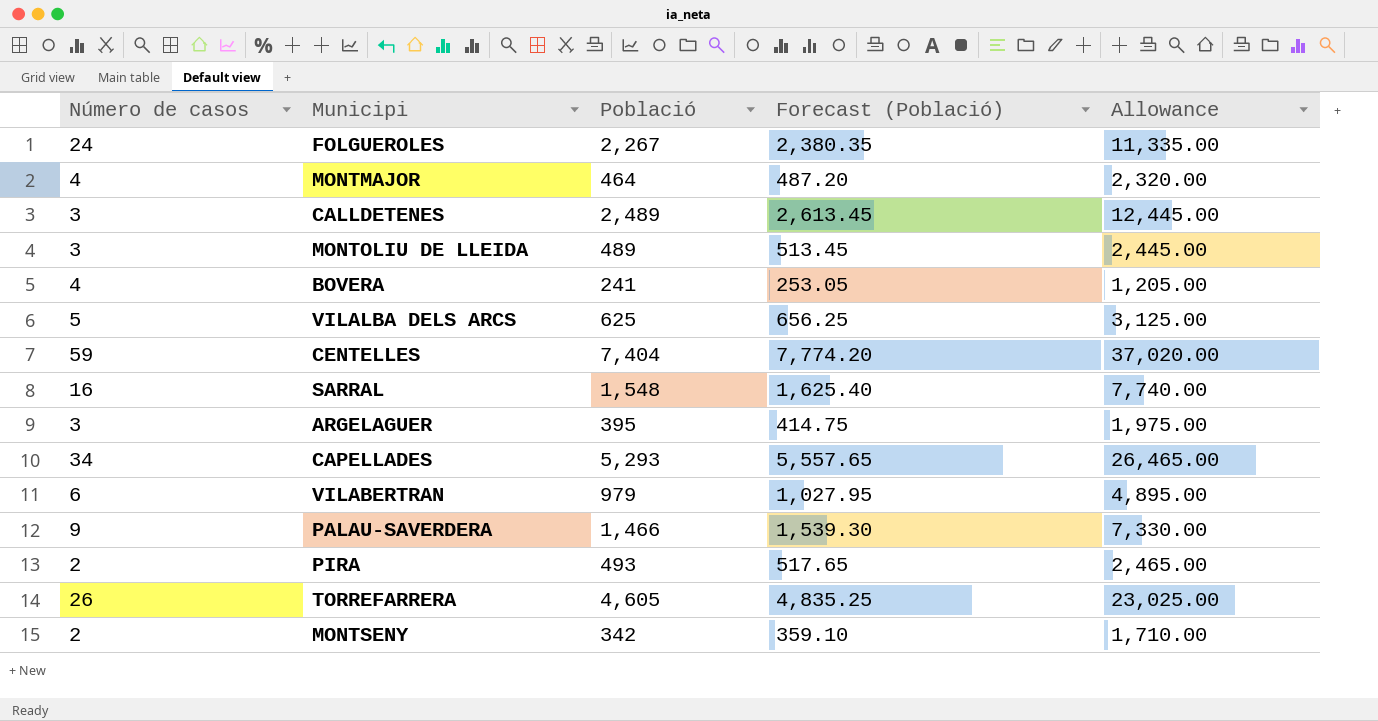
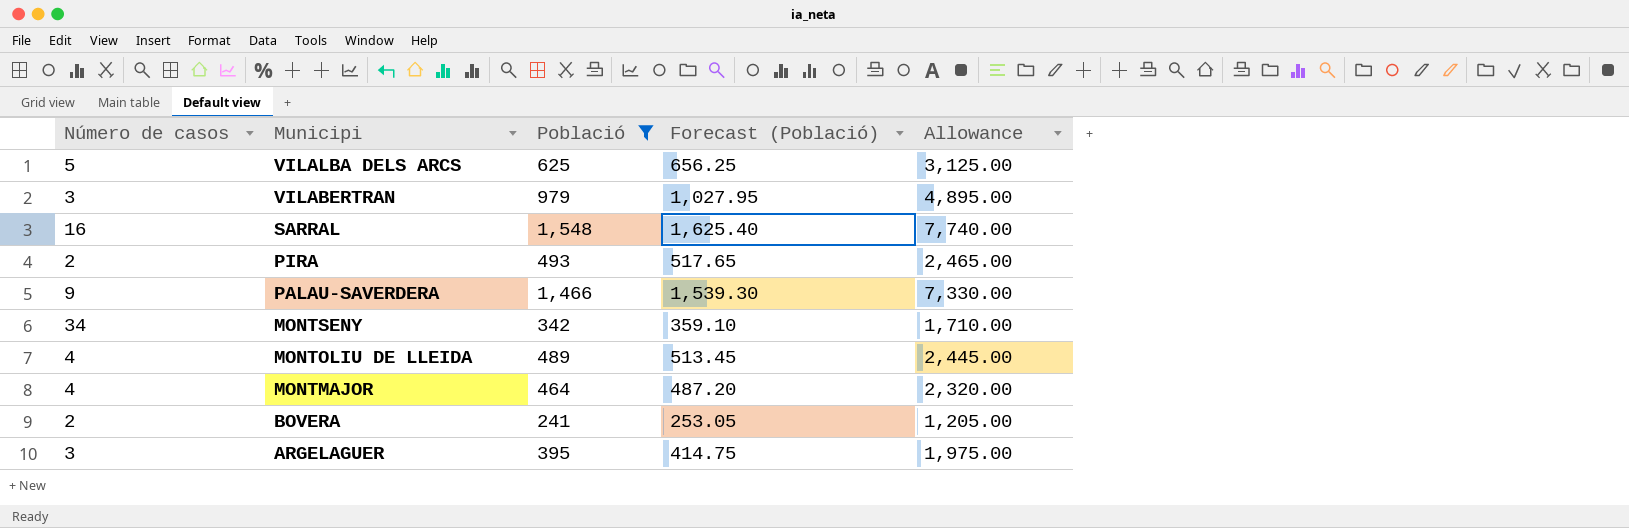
filter: none -> Població <= 1,548
row order: none -> Municipi descending
VILABERTRAN | Número de casos: 6 -> 3
MONTSENY | Número de casos: 2 -> 34
MONTOLIU DE LLEIDA | Número de casos: 3 -> 4
BOVERA | Número de casos: 4 -> 2

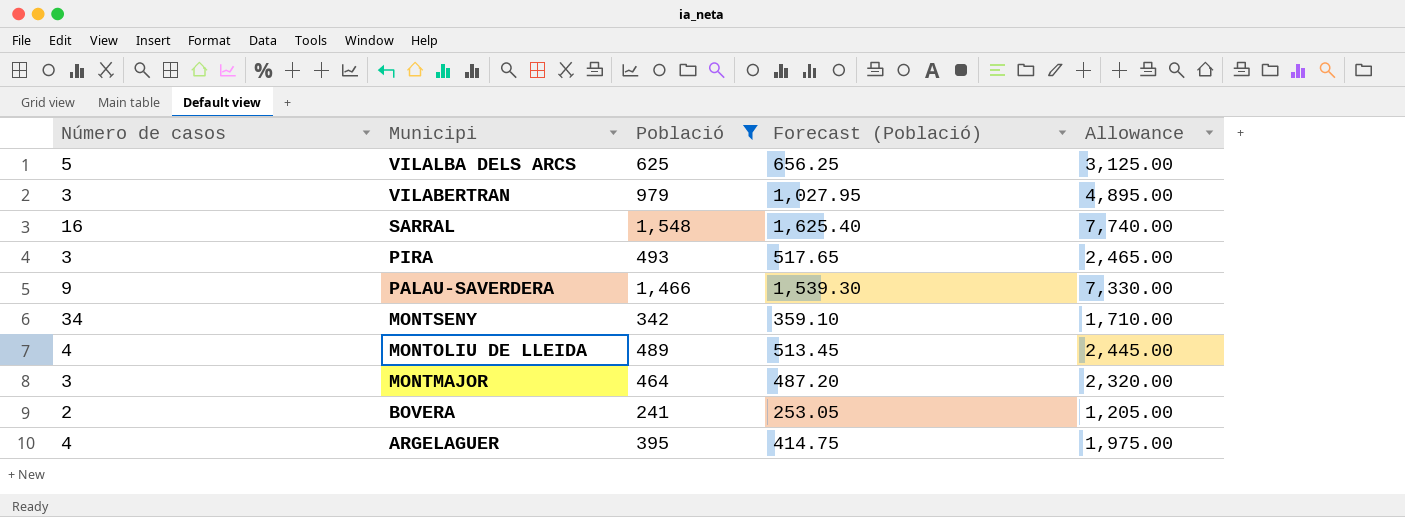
PIRA | Número de casos: 2 -> 3
MONTMAJOR | Número de casos: 4 -> 3
ARGELAGUER | Número de casos: 3 -> 4

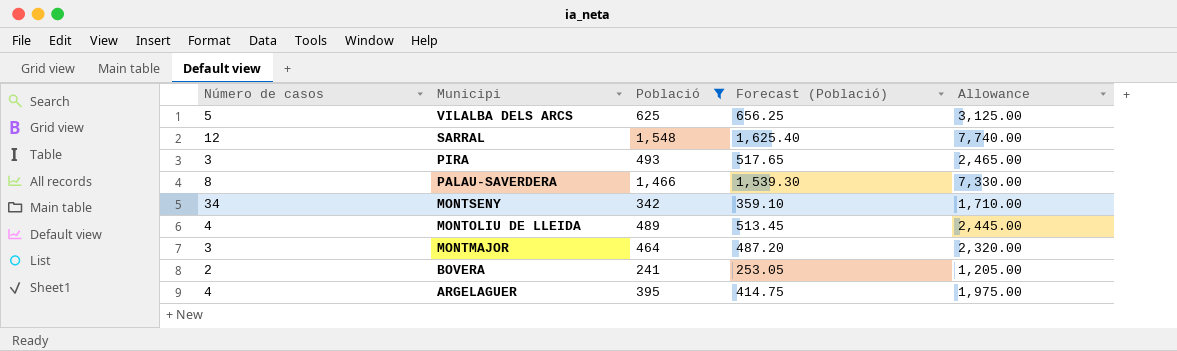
row VILABERTRAN: 3 | 979 | 1,027.95 | 4,895.00 -> none
SARRAL | Número de casos: 16 -> 12
PALAU-SAVERDERA | Número de casos: 9 -> 8

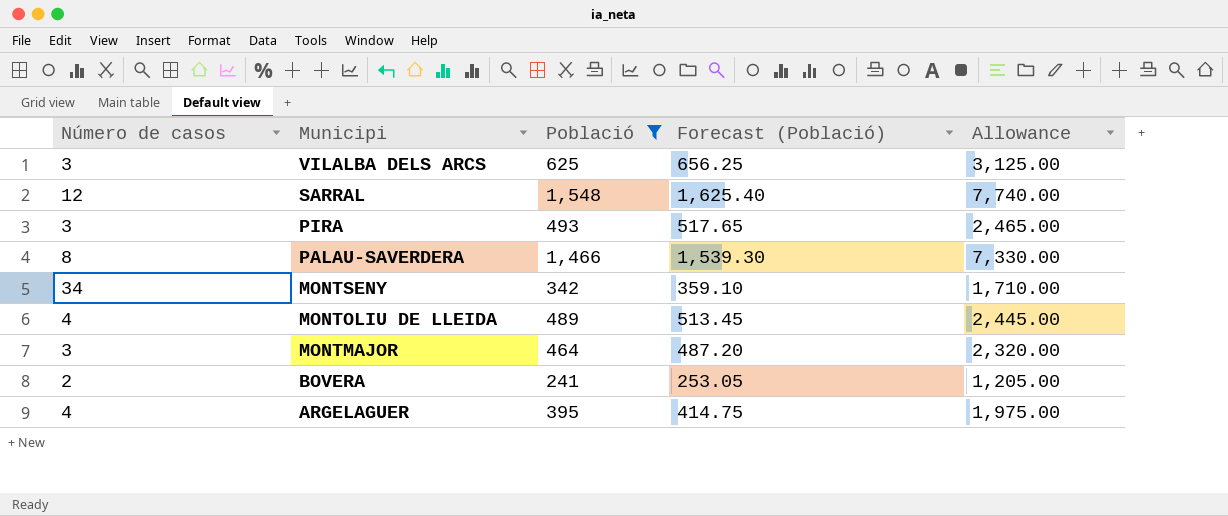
VILALBA DELS ARCS | Número de casos: 5 -> 3

